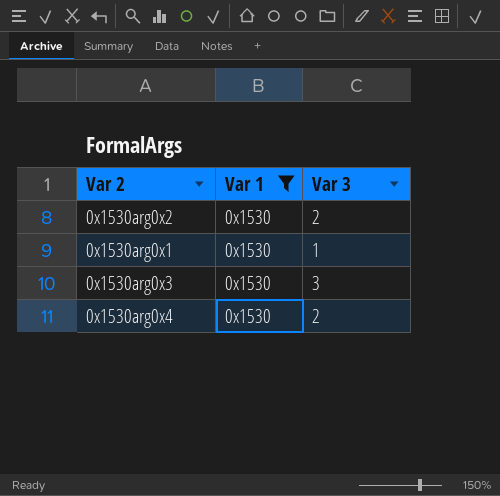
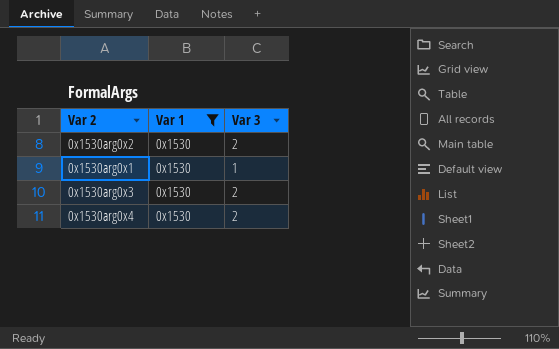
0x1530arg0x3 | Var 3: 3 -> 2

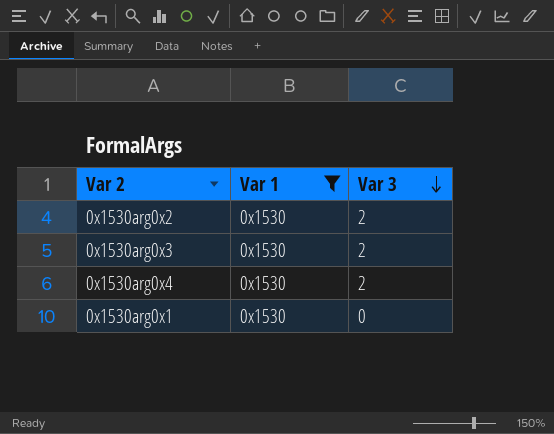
row order: none -> Var 3 descending
0x1530arg0x1 | Var 3: 1 -> 0

